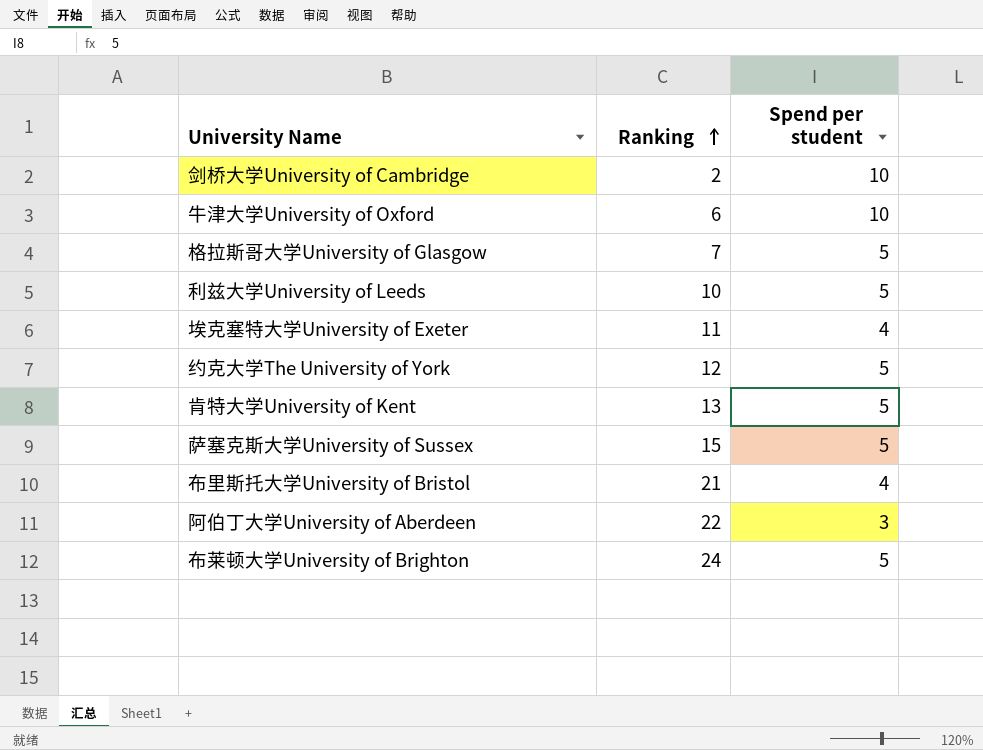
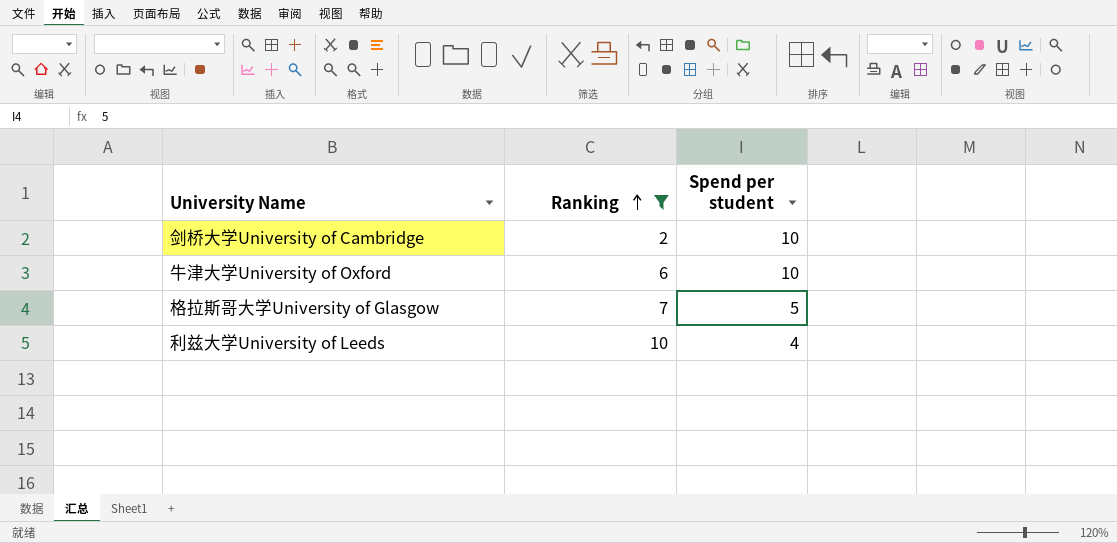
filter: none -> Ranking <= 10
利兹大学University of Leeds | Spend per student: 5 -> 4

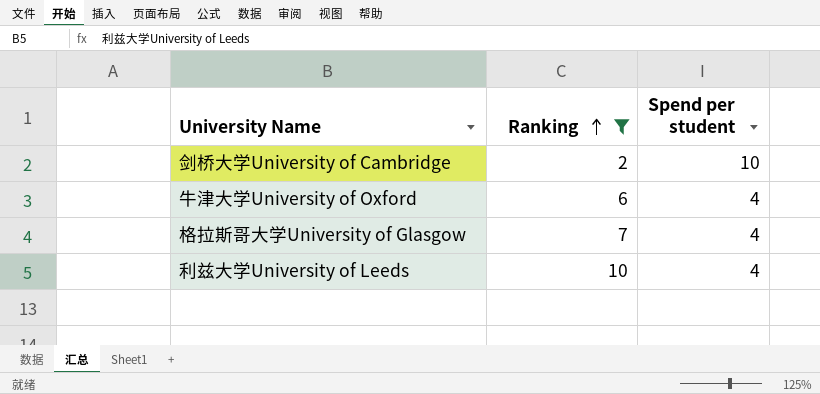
牛津大学University of Oxford | Spend per student: 10 -> 4
格拉斯哥大学University of Glasgow | Spend per student: 5 -> 4

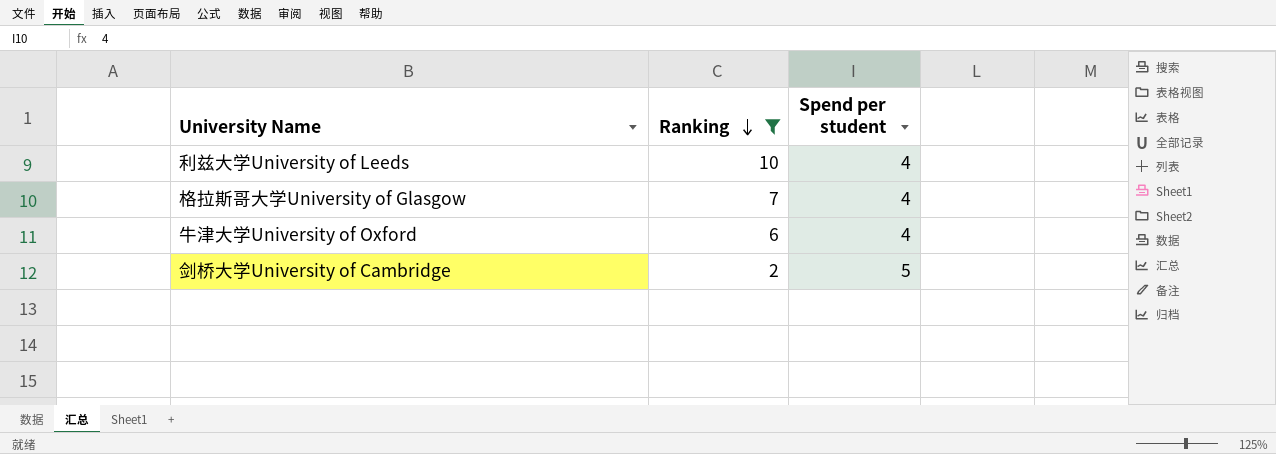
row order: Ranking ascending -> Ranking descending
剑桥大学University of Cambridge | Spend per student: 10 -> 5

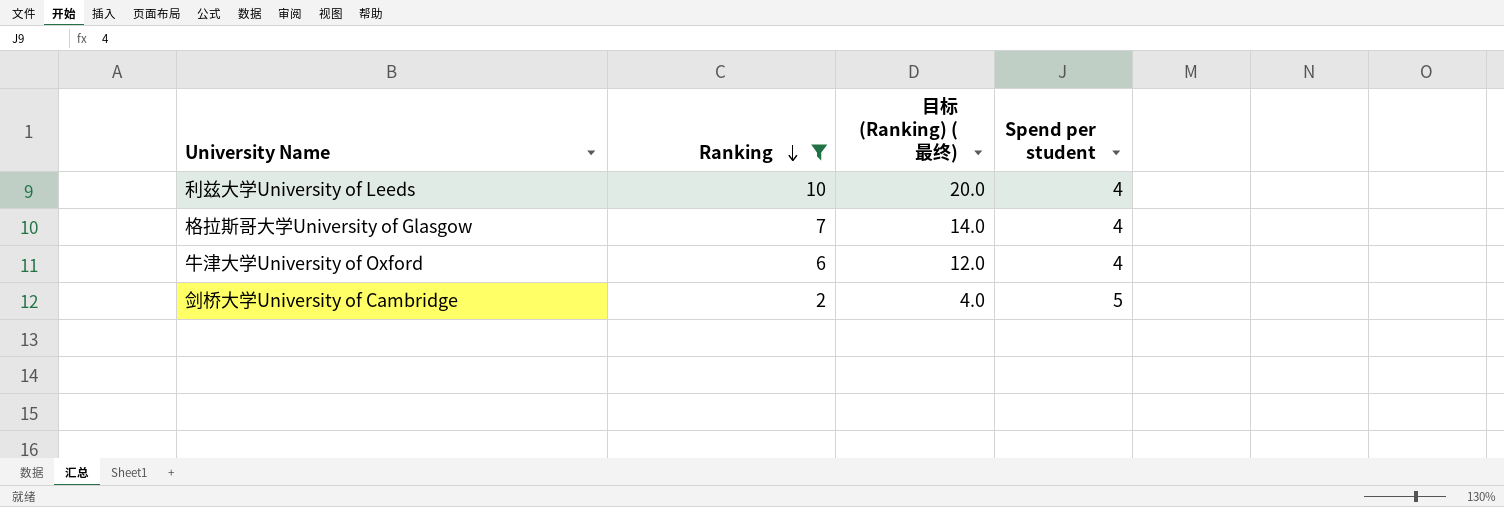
column 目标 (Ranking) (最终) | formula: none -> [Ranking] * 2

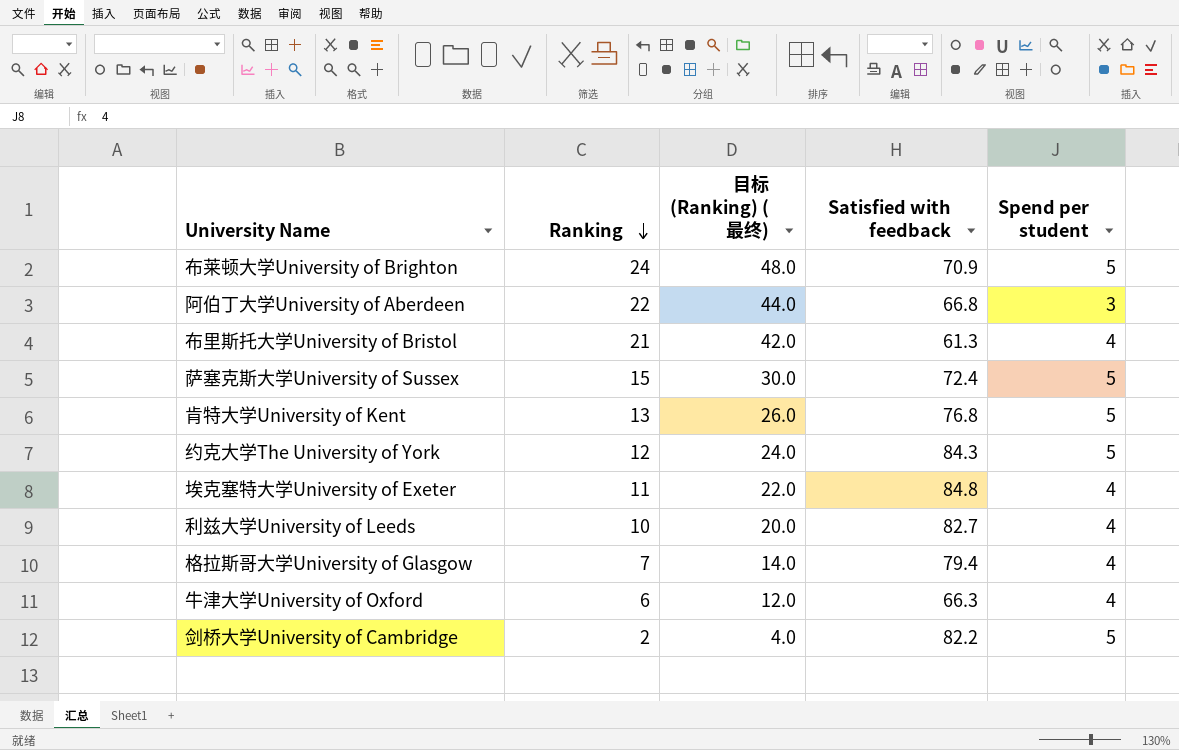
filter: Ranking <= 10 -> none
column Satisfied with feedback | position: none -> 4

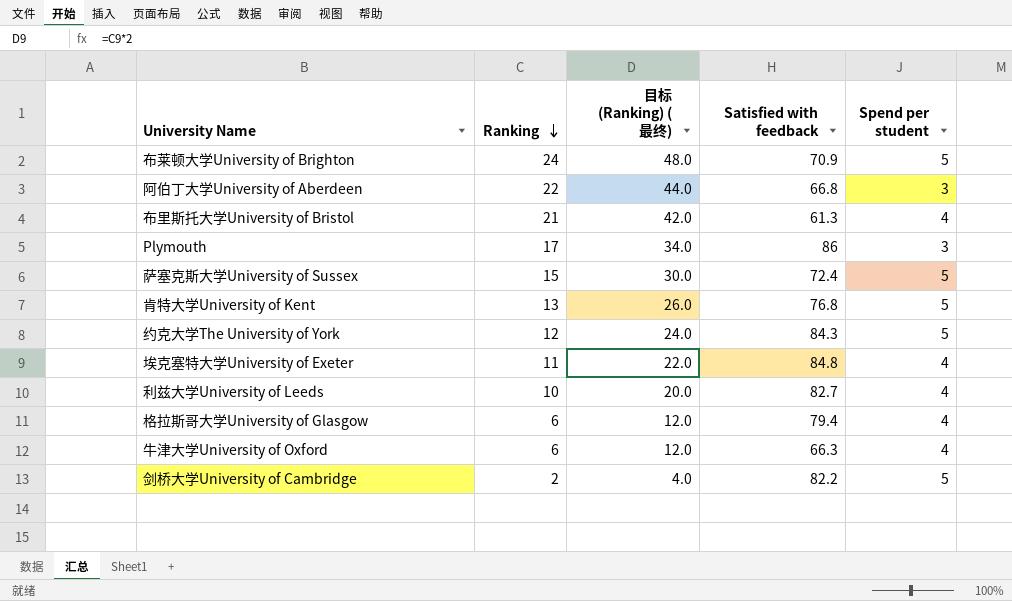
row Plymouth: none -> 17 | 34.0 | 86 | 3
格拉斯哥大学University of Glasgow | Ranking: 7 -> 6
格拉斯哥大学University of Glasgow | 目标 (Ranking) (最终): 14.0 -> 12.0

